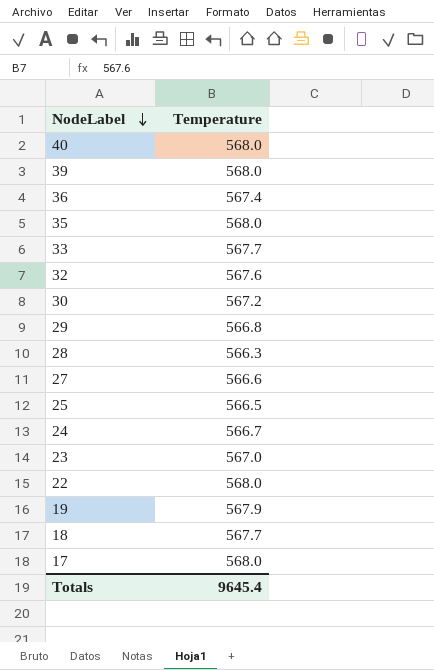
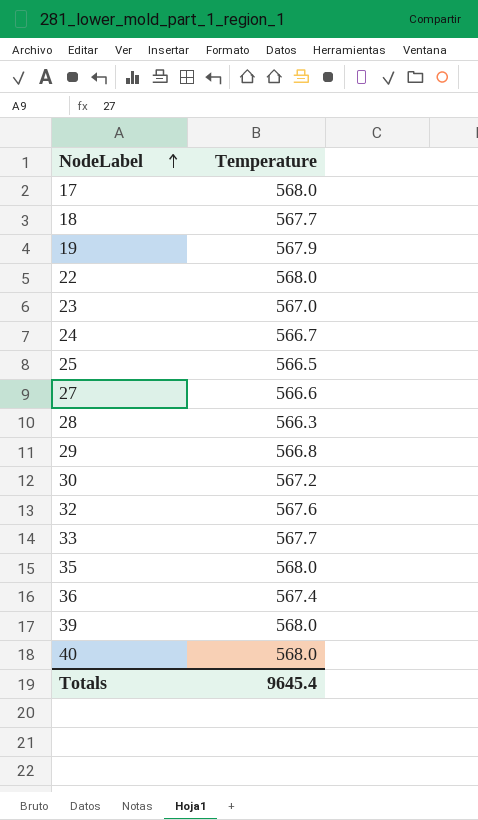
row order: NodeLabel descending -> NodeLabel ascending

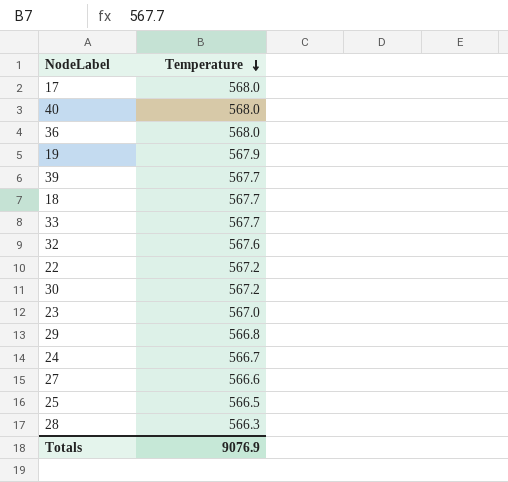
row order: NodeLabel ascending -> Temperature descending
row 35: 568.0 -> none
36 | Temperature: 567.4 -> 568.0
39 | Temperature: 568.0 -> 567.7
22 | Temperature: 568.0 -> 567.2
Totals | Temperature: 9645.4 -> 9076.9

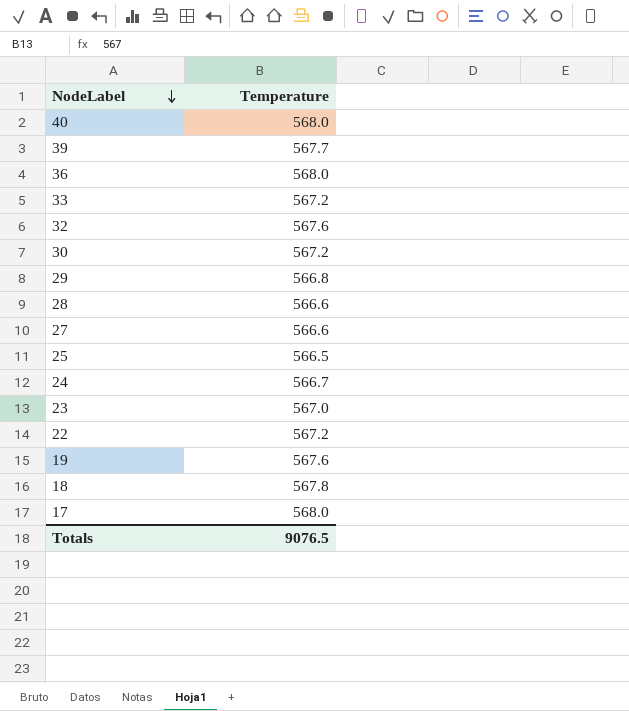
row order: Temperature descending -> NodeLabel descending
33 | Temperature: 567.7 -> 567.2
28 | Temperature: 566.3 -> 566.6
19 | Temperature: 567.9 -> 567.6
18 | Temperature: 567.7 -> 567.8
Totals | Temperature: 9076.9 -> 9076.5

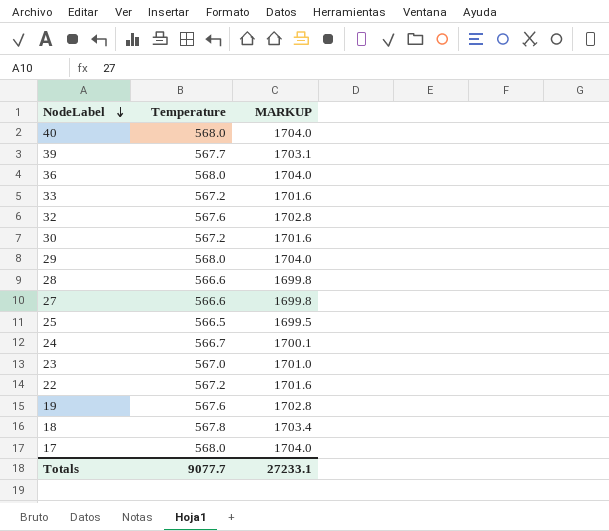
column MARKUP | formula: none -> [Temperature] * 3
29 | Temperature: 566.8 -> 568.0
Totals | Temperature: 9076.5 -> 9077.7

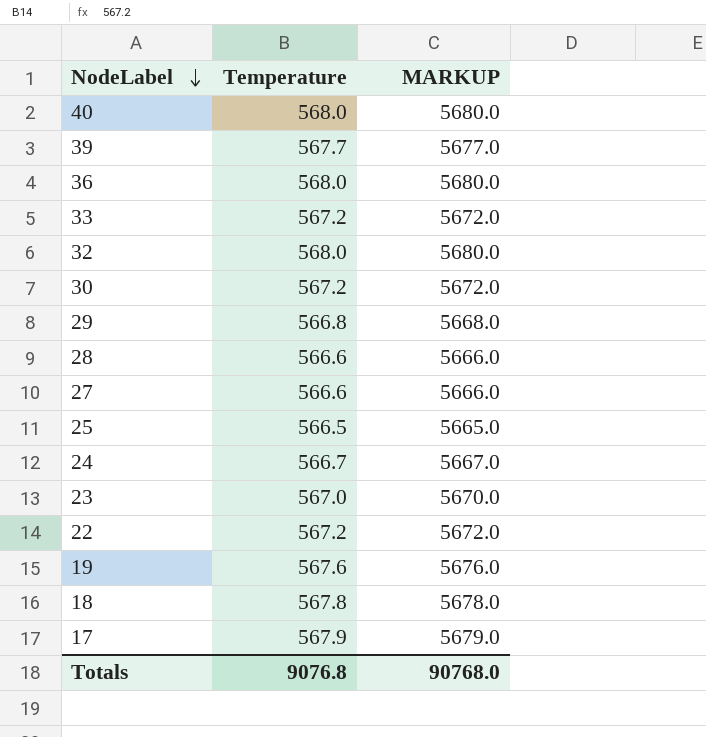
column MARKUP | formula: [Temperature] * 3 -> [Temperature] * 10
32 | Temperature: 567.6 -> 568.0
29 | Temperature: 568.0 -> 566.8
17 | Temperature: 568.0 -> 567.9
Totals | Temperature: 9077.7 -> 9076.8
Totals | MARKUP: 27233.1 -> 90768.0

